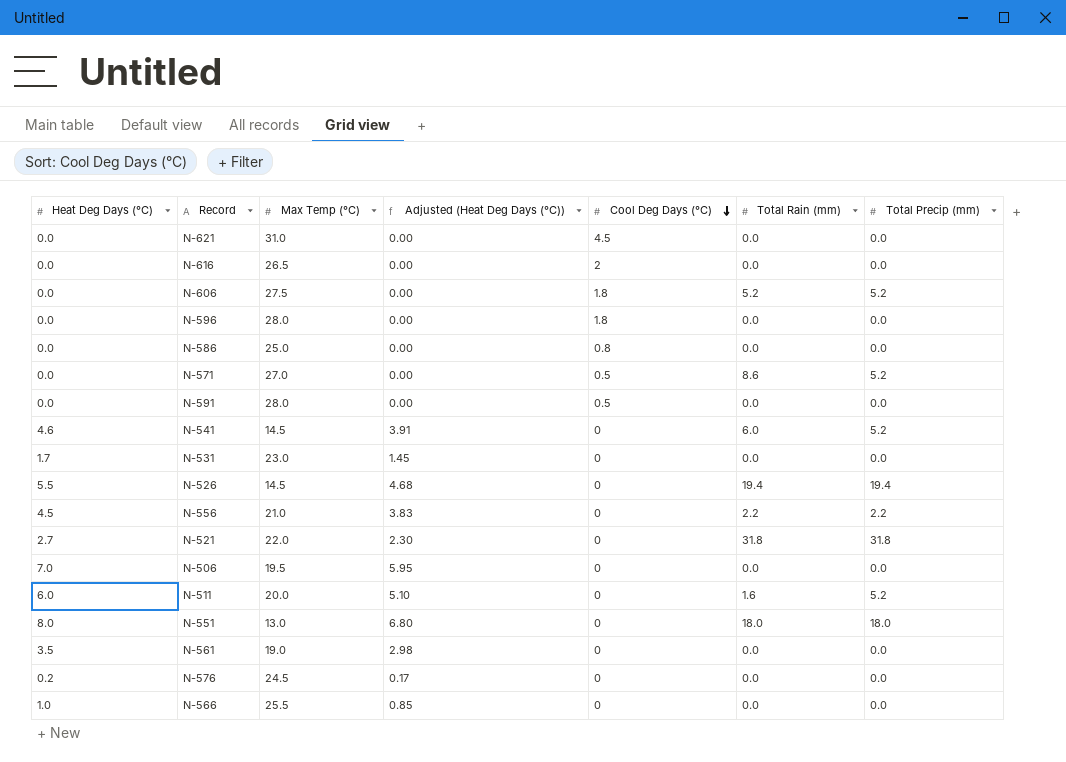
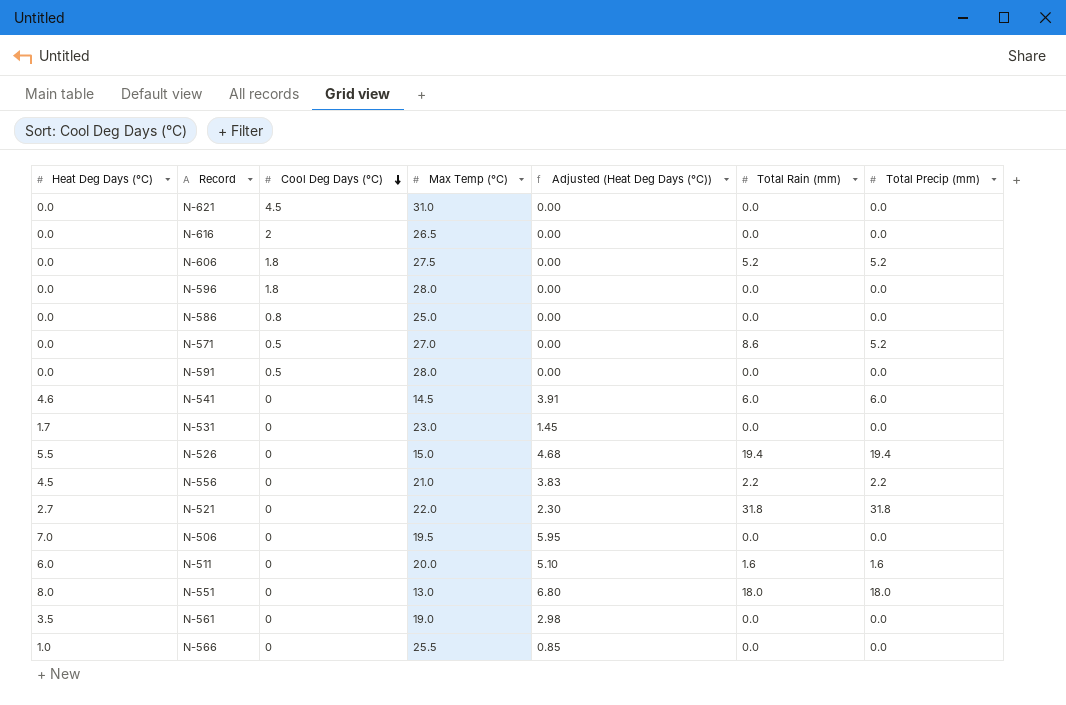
column Cool Deg Days (°C) | position: 5 -> 3
row N-576: 0.2 | 24.5 | 0.17 | 0 | 0.0 | 0.0 -> none
N-541 | Total Precip (mm): 5.2 -> 6.0
N-526 | Max Temp (°C): 14.5 -> 15.0
N-511 | Total Precip (mm): 5.2 -> 1.6

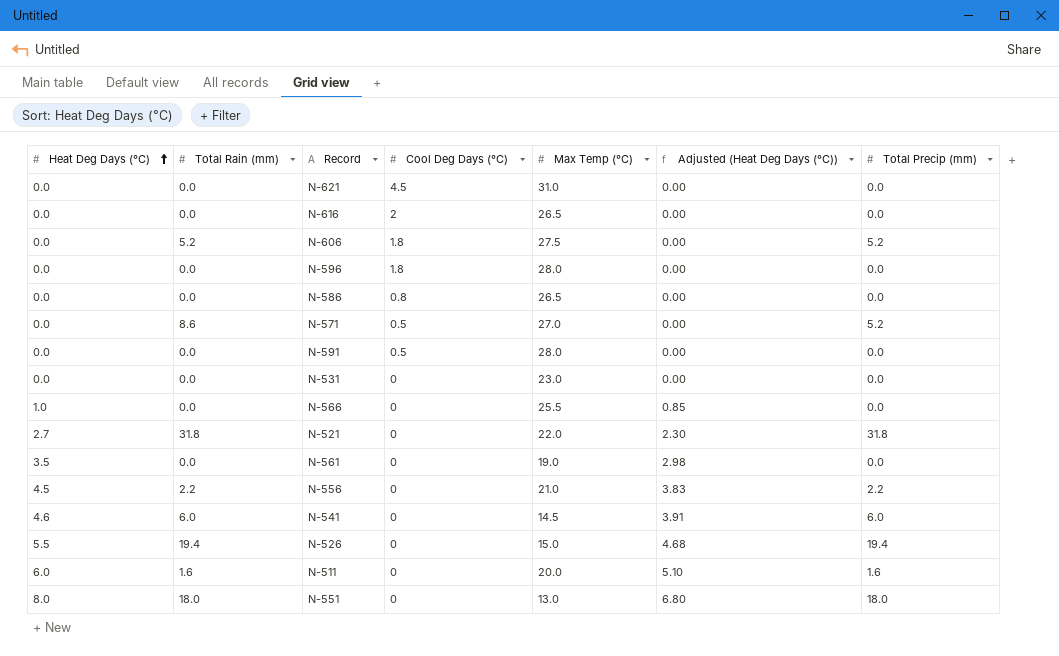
row order: Cool Deg Days (°C) descending -> Heat Deg Days (°C) ascending
column Total Rain (mm) | position: 6 -> 2
row N-506: 7.0 | 0 | 19.5 | 5.95 | 0.0 | 0.0 -> none
N-586 | Max Temp (°C): 25.0 -> 26.5
N-531 | Heat Deg Days (°C): 1.7 -> 0.0
N-531 | Adjusted (Heat Deg Days (°C)): 1.45 -> 0.00

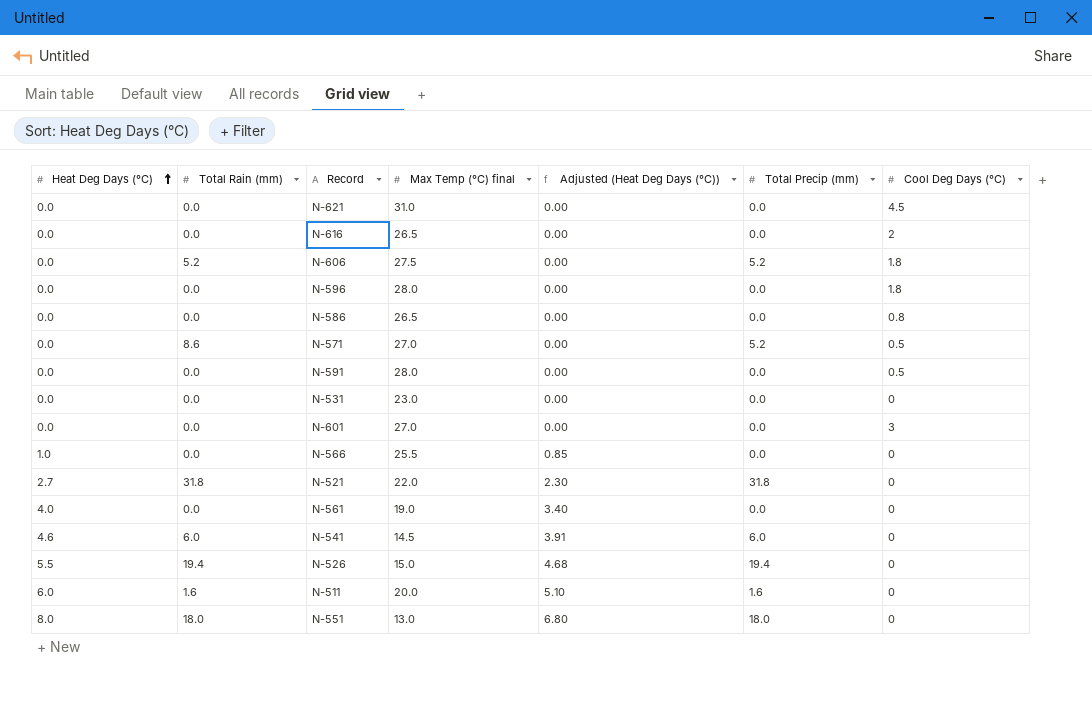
column name: Max Temp (°C) -> Max Temp (°C) final
column Cool Deg Days (°C) | position: 4 -> 7
row N-556: 4.5 | 2.2 | 0 | 21.0 | 3.83 | 2.2 -> none
row N-601: none -> 0.0 | 0.0 | 27.0 | 0.00 | 0.0 | 3
N-561 | Heat Deg Days (°C): 3.5 -> 4.0
N-561 | Adjusted (Heat Deg Days (°C)): 2.98 -> 3.40

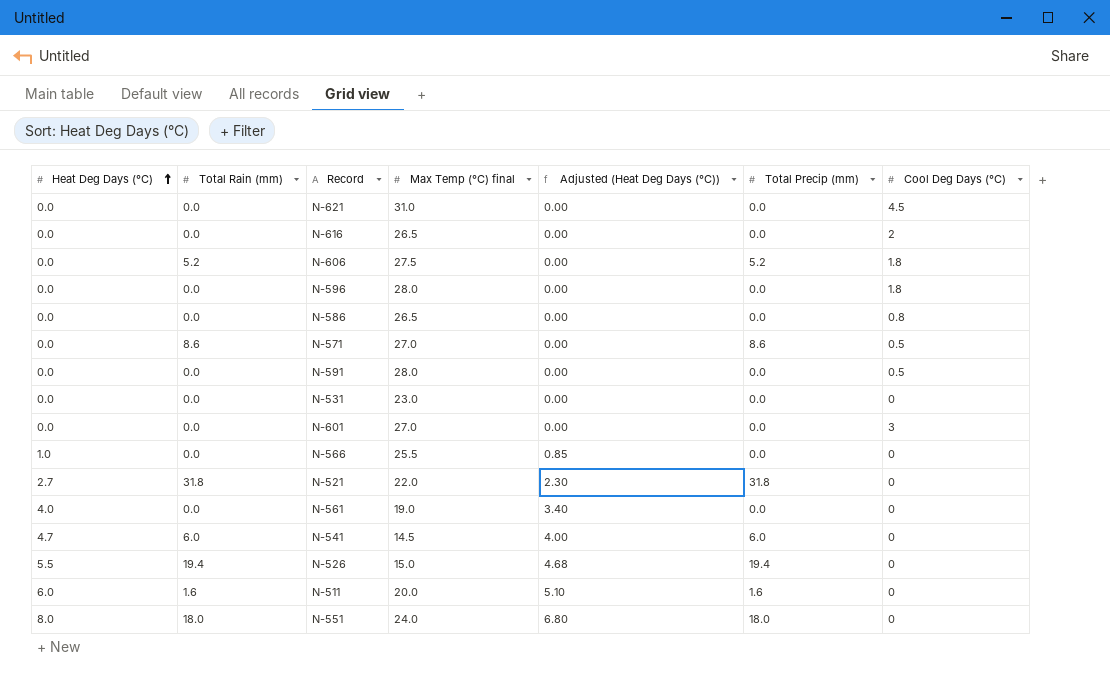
N-571 | Total Precip (mm): 5.2 -> 8.6
N-541 | Heat Deg Days (°C): 4.6 -> 4.7
N-541 | Adjusted (Heat Deg Days (°C)): 3.91 -> 4.00
N-551 | Max Temp (°C) final: 13.0 -> 24.0

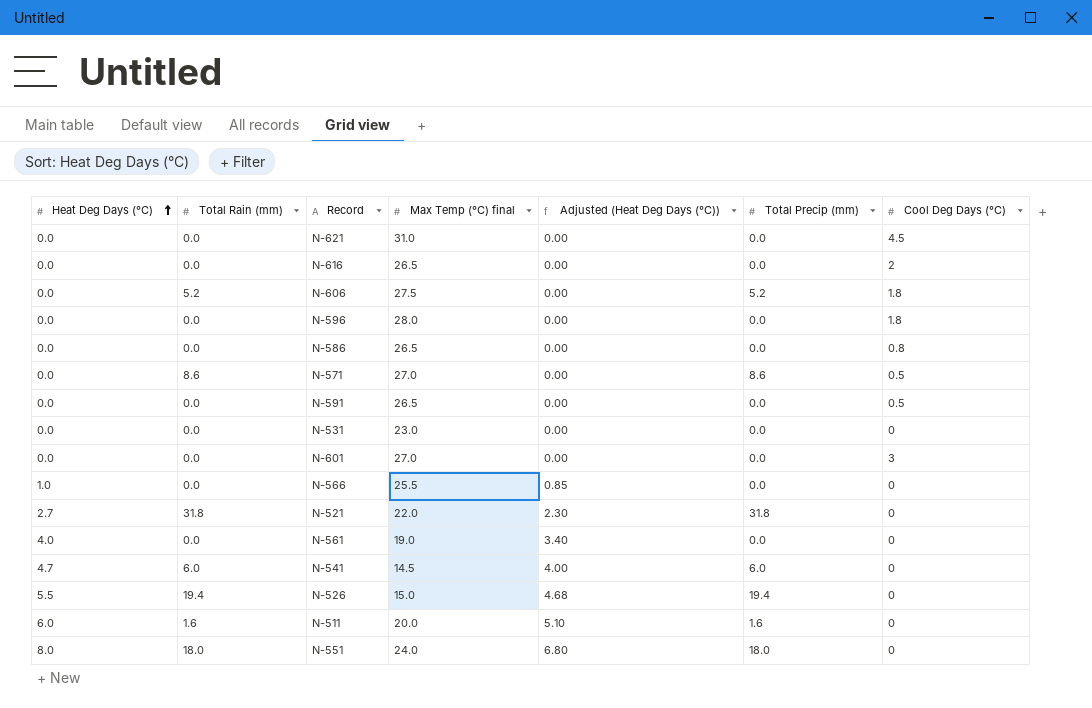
N-591 | Max Temp (°C) final: 28.0 -> 26.5

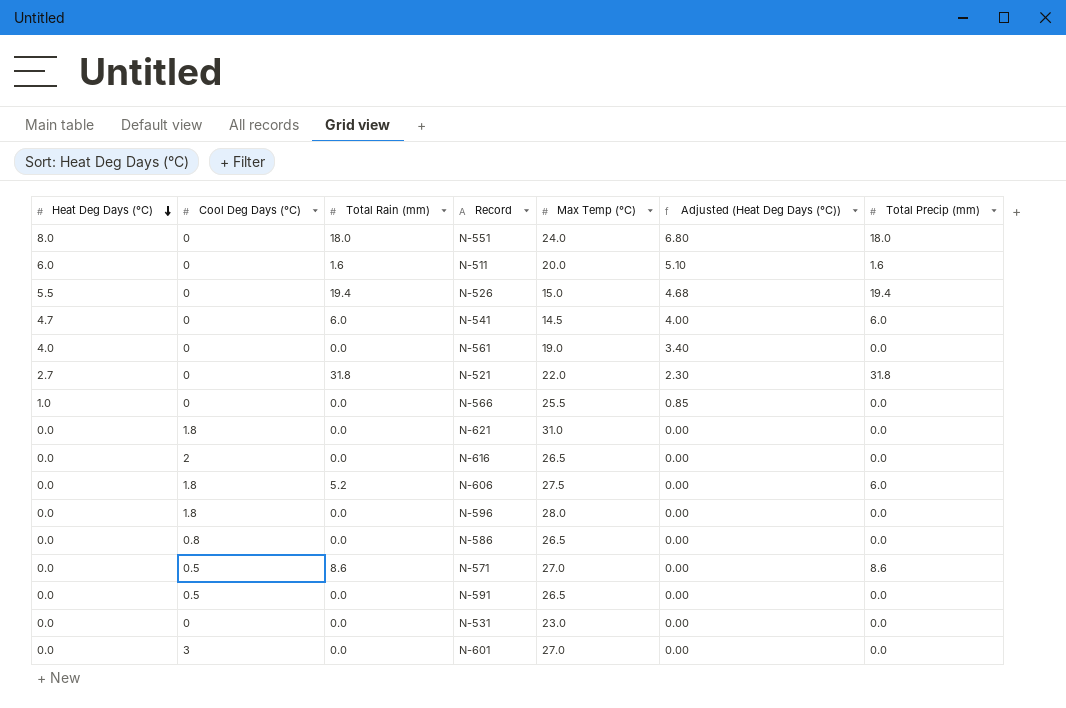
row order: Heat Deg Days (°C) ascending -> Heat Deg Days (°C) descending
column Cool Deg Days (°C) | position: 7 -> 2
column name: Max Temp (°C) final -> Max Temp (°C)
N-621 | Cool Deg Days (°C): 4.5 -> 1.8
N-606 | Total Precip (mm): 5.2 -> 6.0

